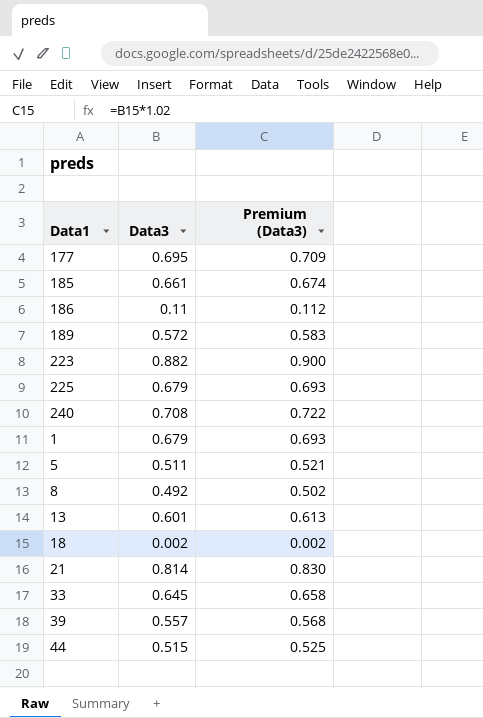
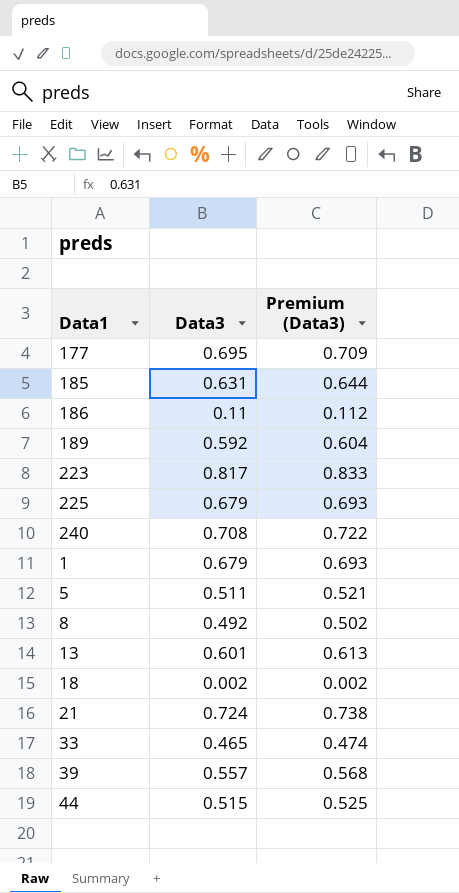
185 | Data3: 0.661 -> 0.631
185 | Premium (Data3): 0.674 -> 0.644
189 | Data3: 0.572 -> 0.592
189 | Premium (Data3): 0.583 -> 0.604
223 | Data3: 0.882 -> 0.817
223 | Premium (Data3): 0.900 -> 0.833
21 | Data3: 0.814 -> 0.724
21 | Premium (Data3): 0.830 -> 0.738
33 | Data3: 0.645 -> 0.465
33 | Premium (Data3): 0.658 -> 0.474

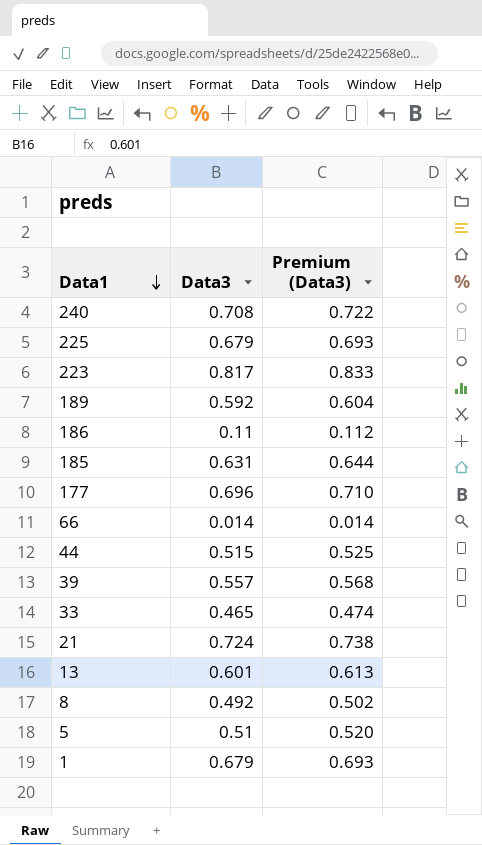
row order: none -> Data1 descending
row 18: 0.002 | 0.002 -> none
177 | Data3: 0.695 -> 0.696
177 | Premium (Data3): 0.709 -> 0.710
row 66: none -> 0.014 | 0.014
5 | Data3: 0.511 -> 0.51
5 | Premium (Data3): 0.521 -> 0.520

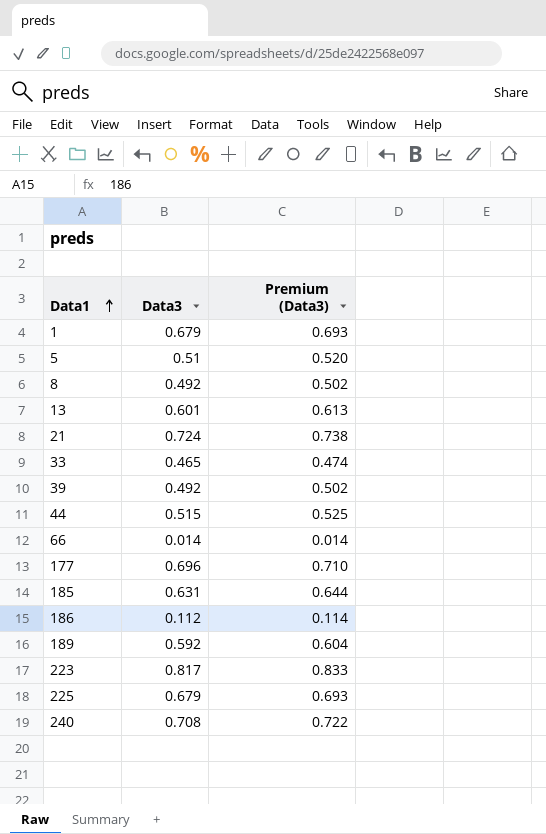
row order: Data1 descending -> Data1 ascending
39 | Data3: 0.557 -> 0.492
39 | Premium (Data3): 0.568 -> 0.502
186 | Data3: 0.11 -> 0.112
186 | Premium (Data3): 0.112 -> 0.114

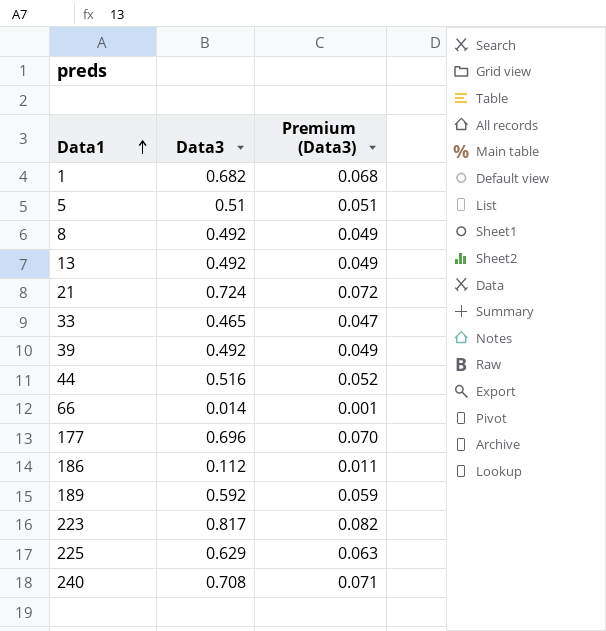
column Premium (Data3) | formula: [Data3] * 1.02 -> [Data3] * 0.1
row 185: 0.631 | 0.644 -> none
1 | Data3: 0.679 -> 0.682
13 | Data3: 0.601 -> 0.492
44 | Data3: 0.515 -> 0.516
225 | Data3: 0.679 -> 0.629

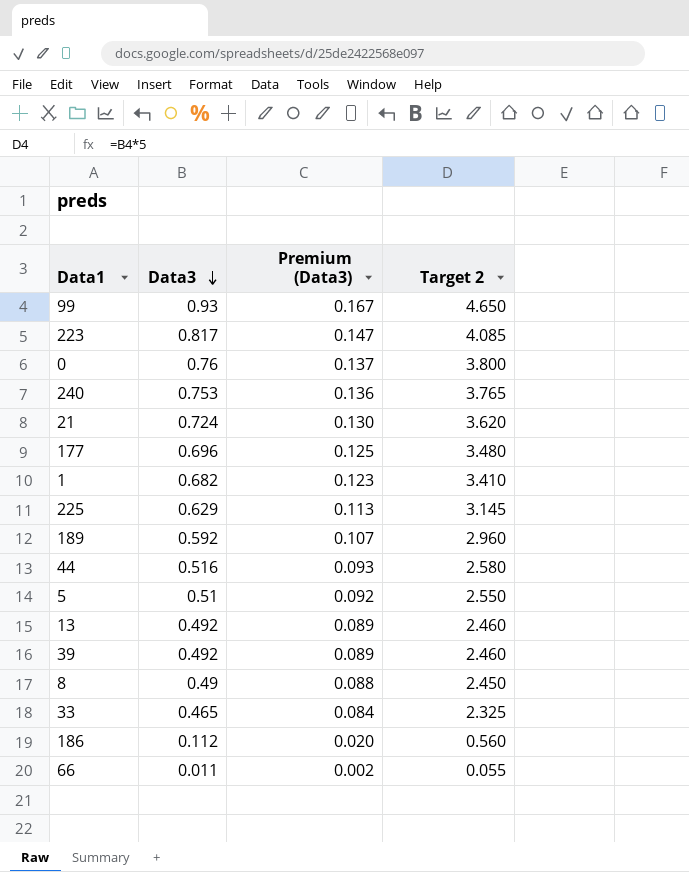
row order: Data1 ascending -> Data3 descending
column Premium (Data3) | formula: [Data3] * 0.1 -> [Data3] * 0.18
column Target 2 | formula: none -> [Data3] * 5
row 99: none -> 0.93 | 0.167 | 4.650
row 0: none -> 0.76 | 0.137 | 3.800
240 | Data3: 0.708 -> 0.753
8 | Data3: 0.492 -> 0.49
66 | Data3: 0.014 -> 0.011

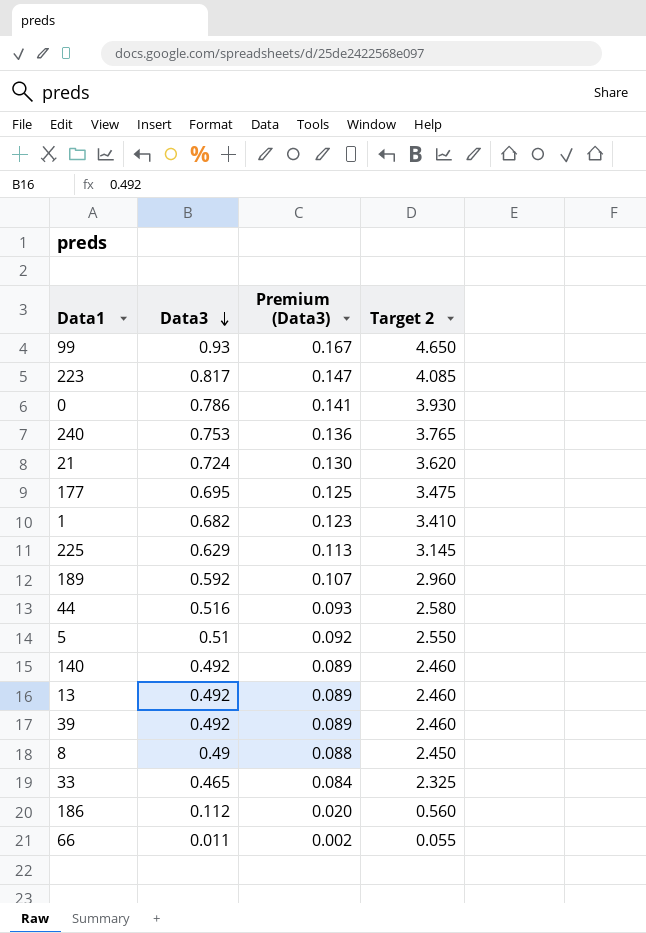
0 | Data3: 0.76 -> 0.786
0 | Premium (Data3): 0.137 -> 0.141
0 | Target 2: 3.800 -> 3.930
177 | Data3: 0.696 -> 0.695
177 | Target 2: 3.480 -> 3.475
row 140: none -> 0.492 | 0.089 | 2.460

